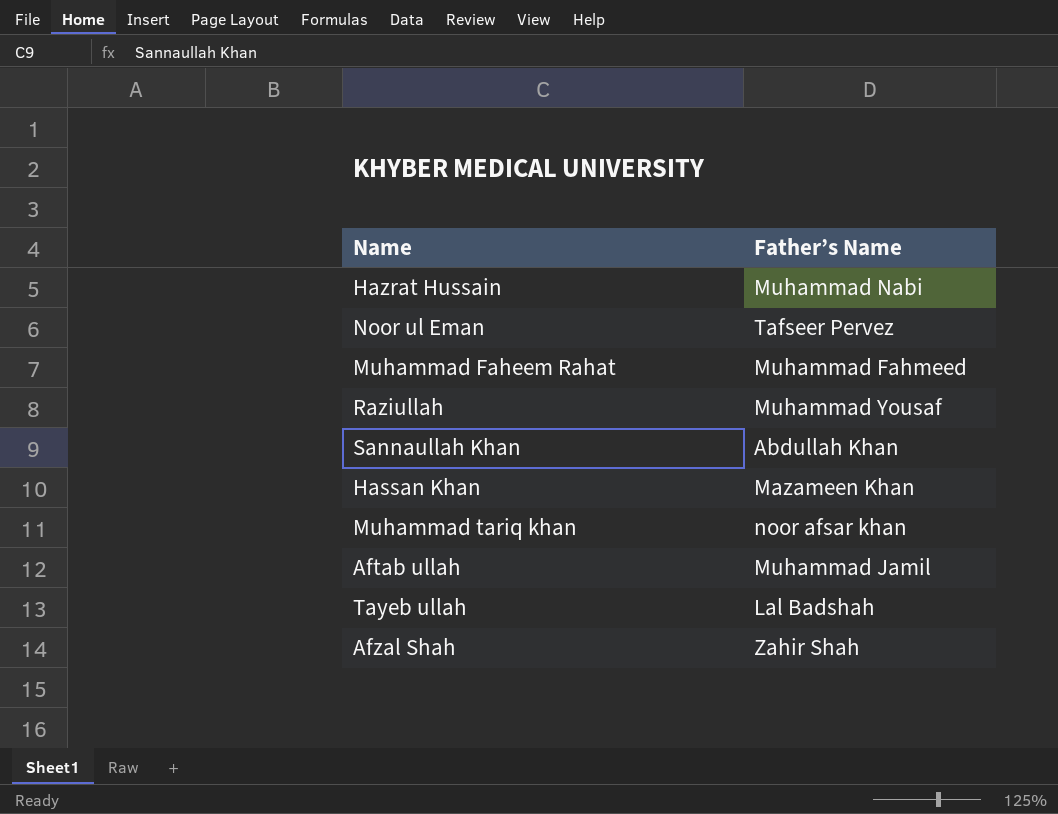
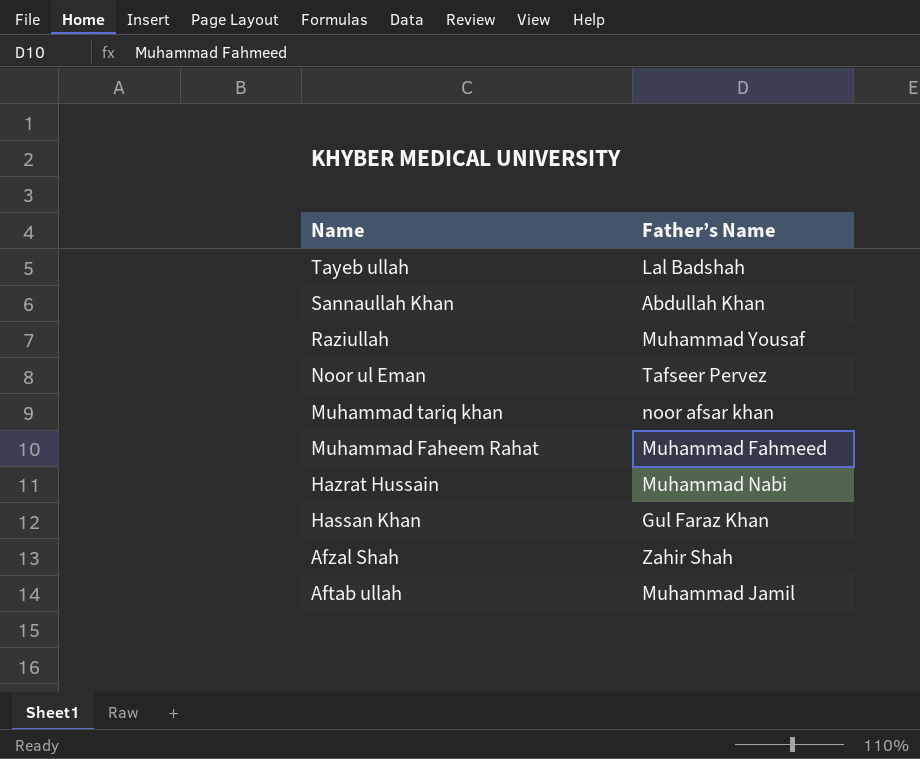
row order: none -> Name descending
Hassan Khan | Father’s Name: Mazameen Khan -> Gul Faraz Khan

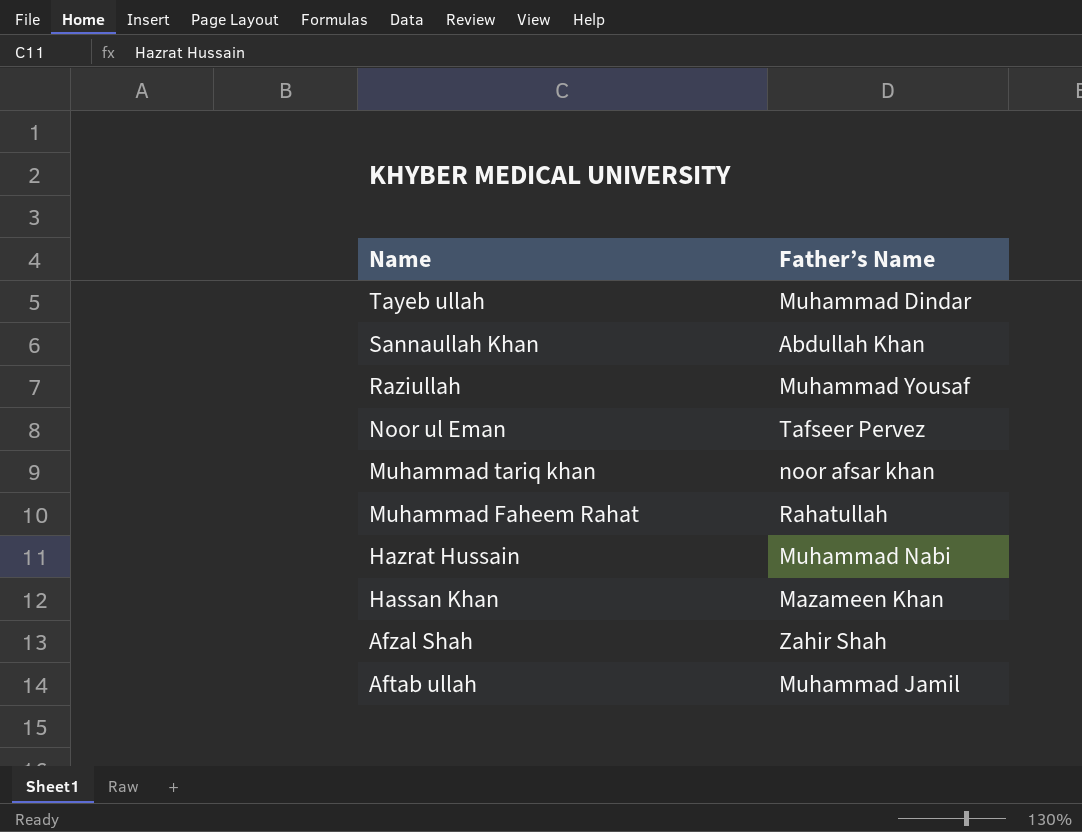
Tayeb ullah | Father’s Name: Lal Badshah -> Muhammad Dindar
Muhammad Faheem Rahat | Father’s Name: Muhammad Fahmeed -> Rahatullah
Hassan Khan | Father’s Name: Gul Faraz Khan -> Mazameen Khan

